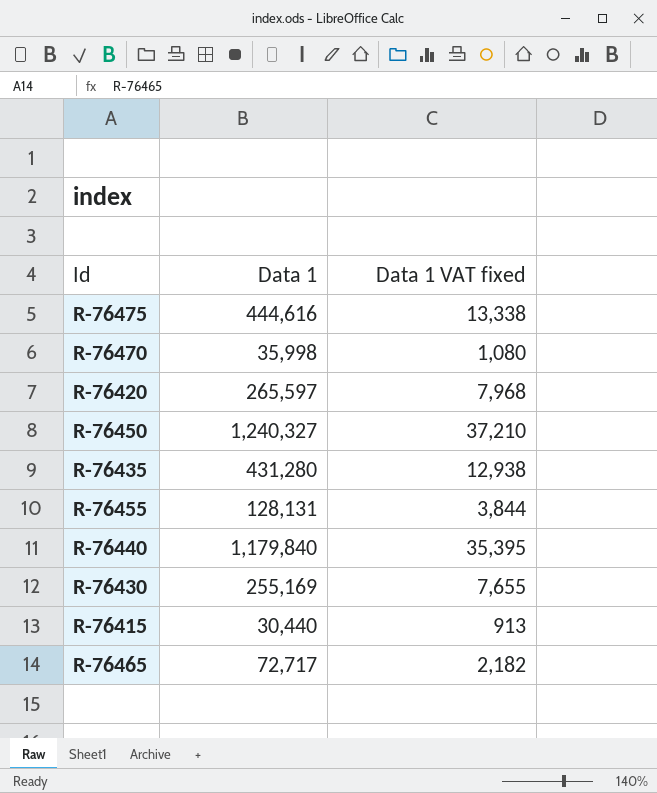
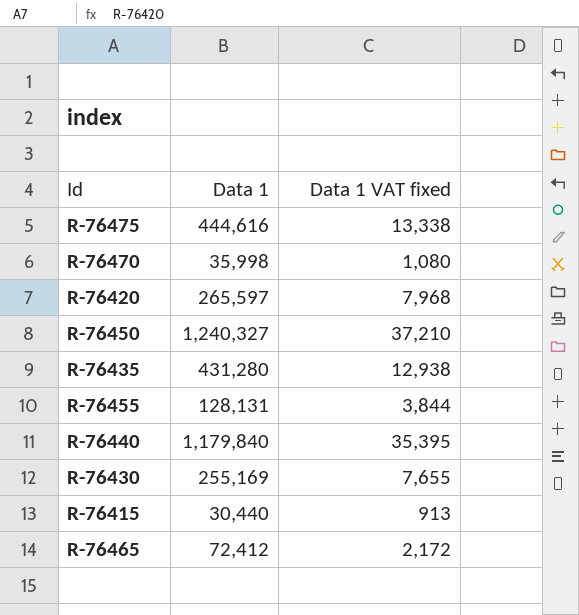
R-76465 | Data 1: 72,717 -> 72,412
R-76465 | Data 1 VAT fixed: 2,182 -> 2,172

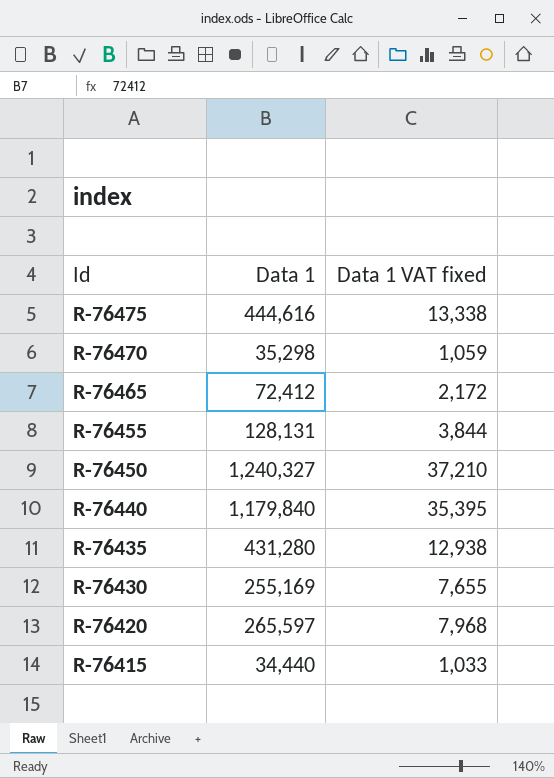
row order: none -> Id descending
R-76470 | Data 1: 35,998 -> 35,298
R-76470 | Data 1 VAT fixed: 1,080 -> 1,059
R-76415 | Data 1: 30,440 -> 34,440
R-76415 | Data 1 VAT fixed: 913 -> 1,033

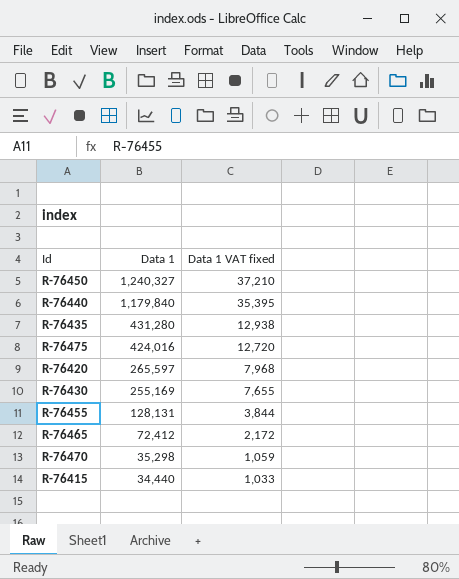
row order: Id descending -> Data 1 descending
R-76475 | Data 1: 444,616 -> 424,016
R-76475 | Data 1 VAT fixed: 13,338 -> 12,720

